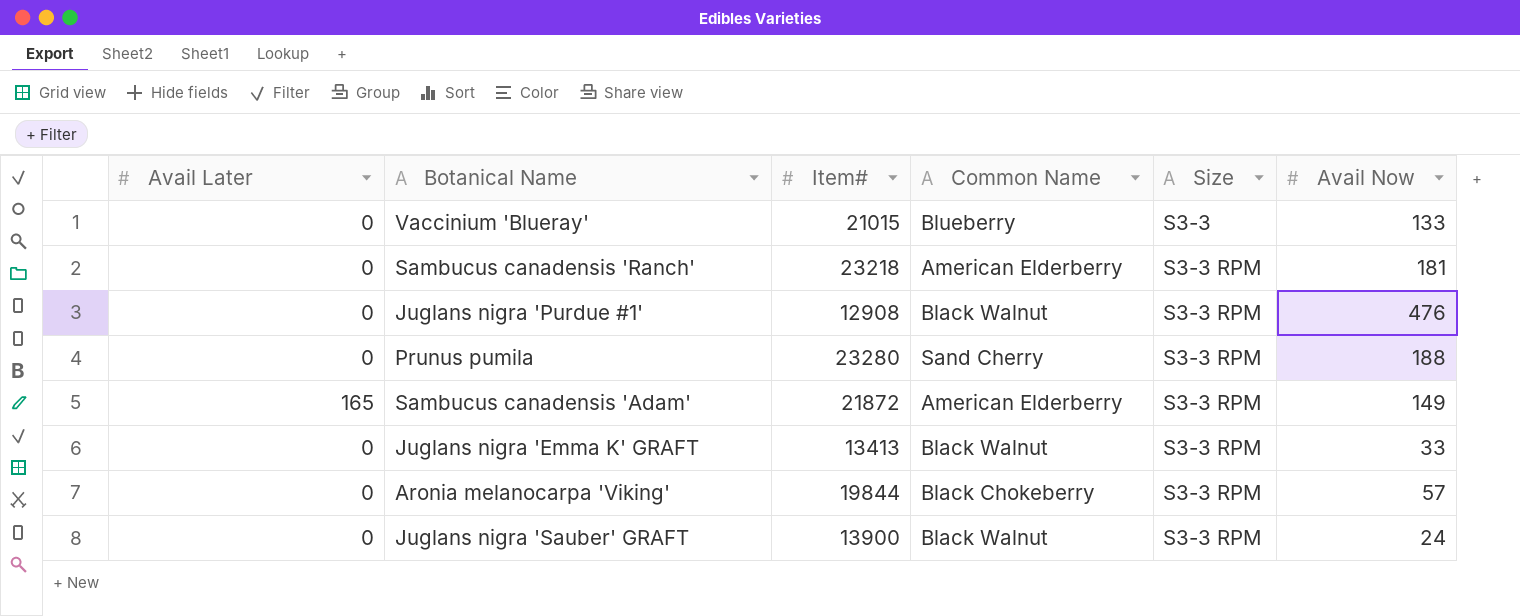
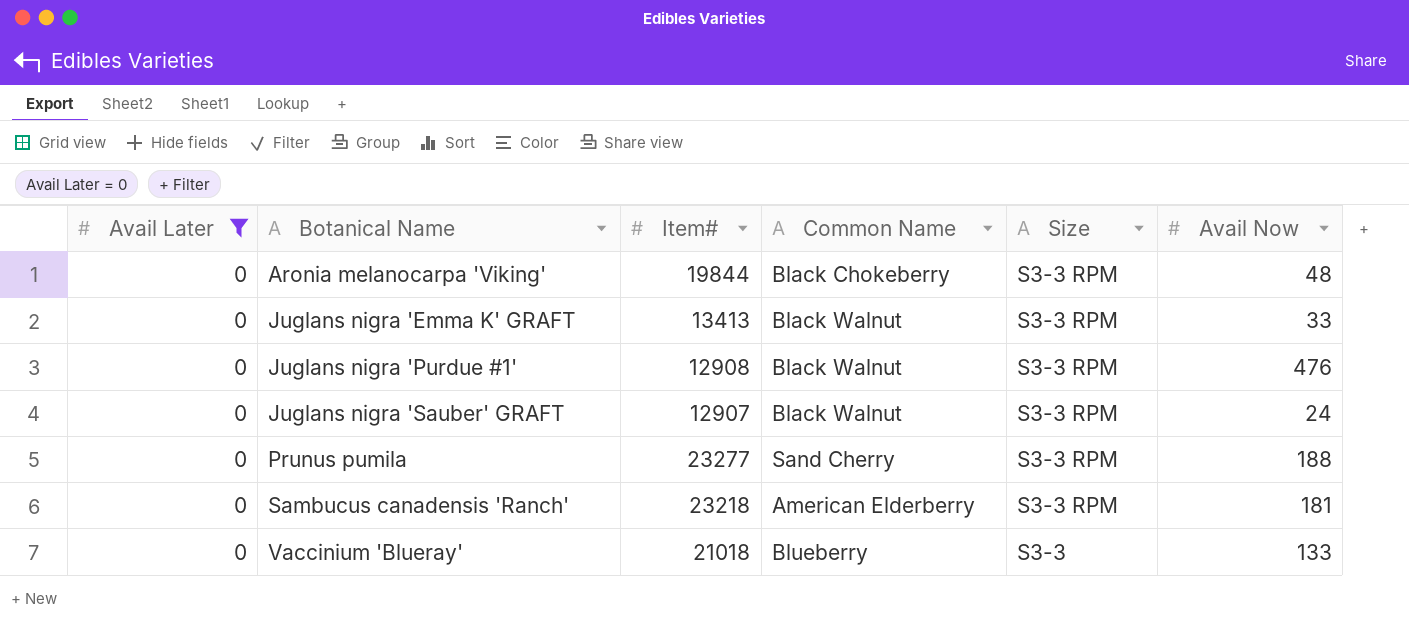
filter: none -> Avail Later = 0
row order: Size ascending -> Botanical Name ascending
Aronia melanocarpa 'Viking' | Avail Now: 57 -> 48
Juglans nigra 'Sauber' GRAFT | Item#: 13900 -> 12907
Prunus pumila | Item#: 23280 -> 23277
Vaccinium 'Blueray' | Item#: 21015 -> 21018

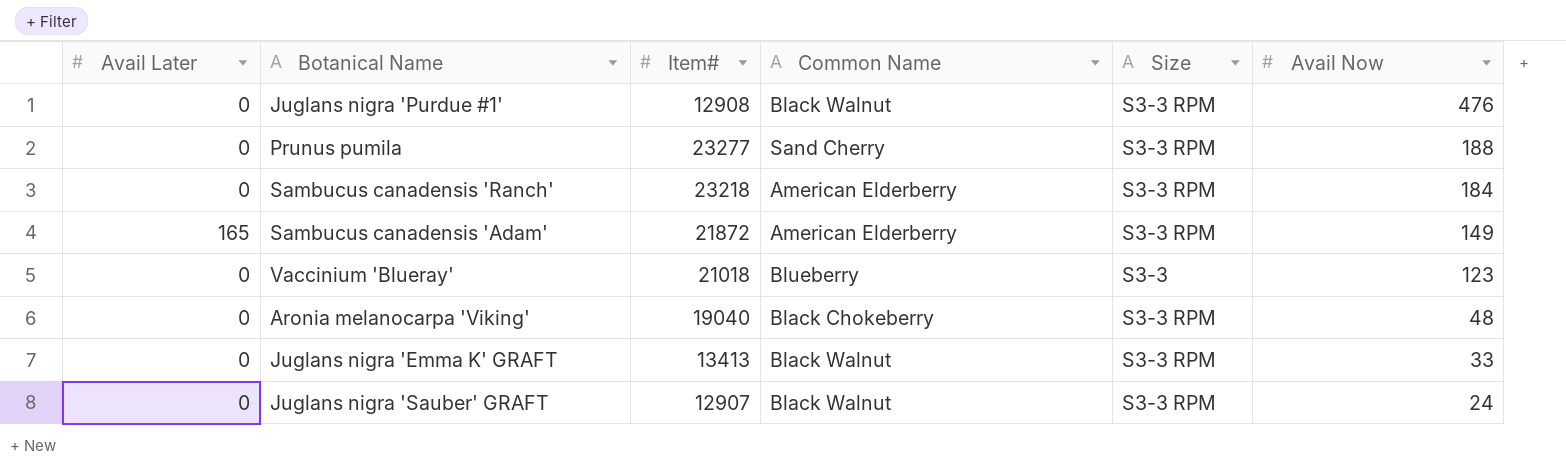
filter: Avail Later = 0 -> none
row order: Botanical Name ascending -> Avail Now descending
Sambucus canadensis 'Ranch' | Avail Now: 181 -> 184
Vaccinium 'Blueray' | Avail Now: 133 -> 123
Aronia melanocarpa 'Viking' | Item#: 19844 -> 19040

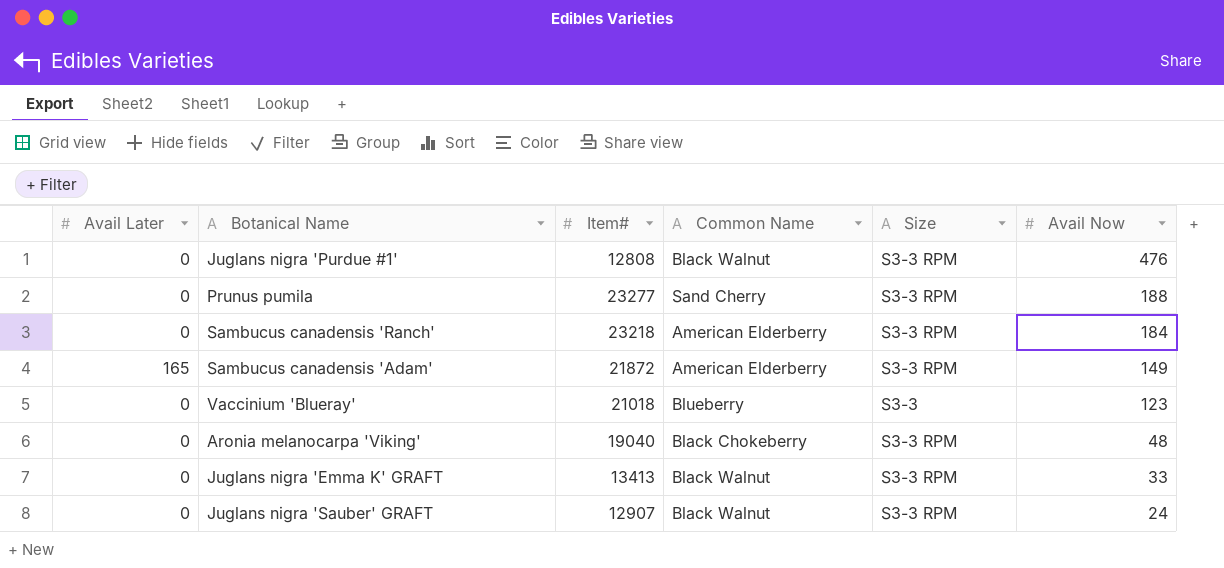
Juglans nigra 'Purdue #1' | Item#: 12908 -> 12808

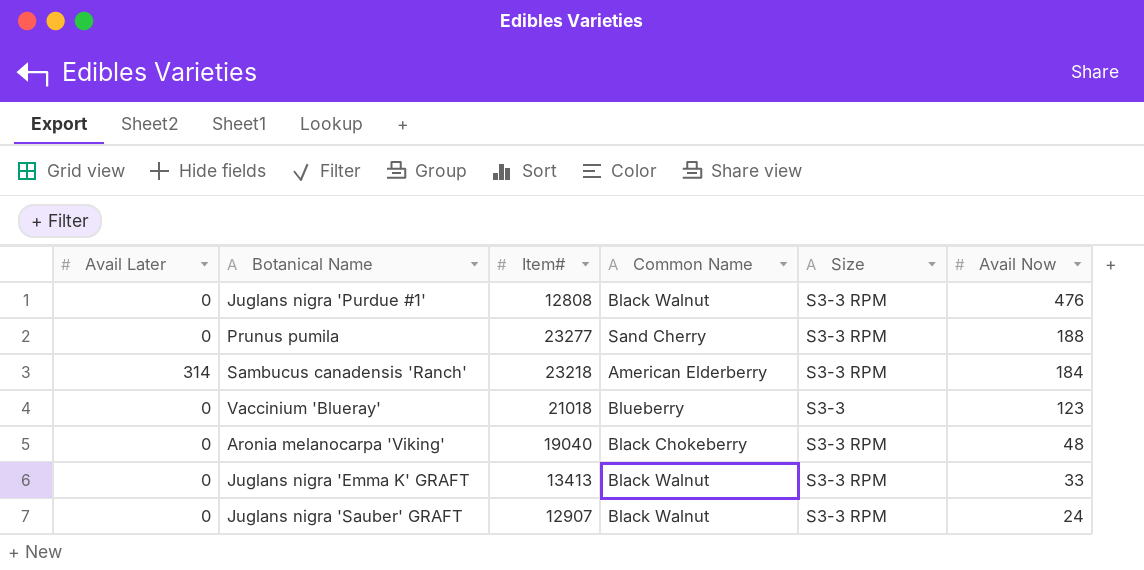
row Sambucus canadensis 'Adam': 165 | 21872 | American Elderberry | S3-3 RPM | 149 -> none
Sambucus canadensis 'Ranch' | Avail Later: 0 -> 314

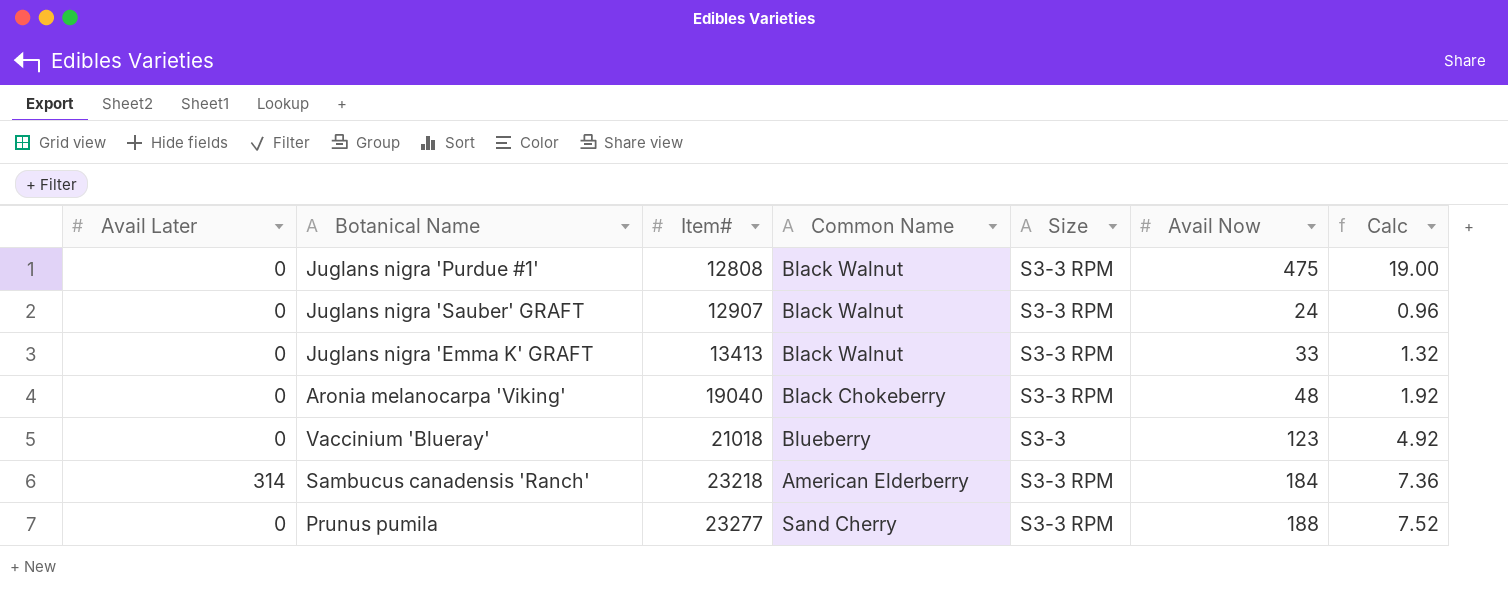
row order: Avail Now descending -> Item# ascending
column Calc | formula: none -> [Avail Now] * 0.04
Juglans nigra 'Purdue #1' | Avail Now: 476 -> 475

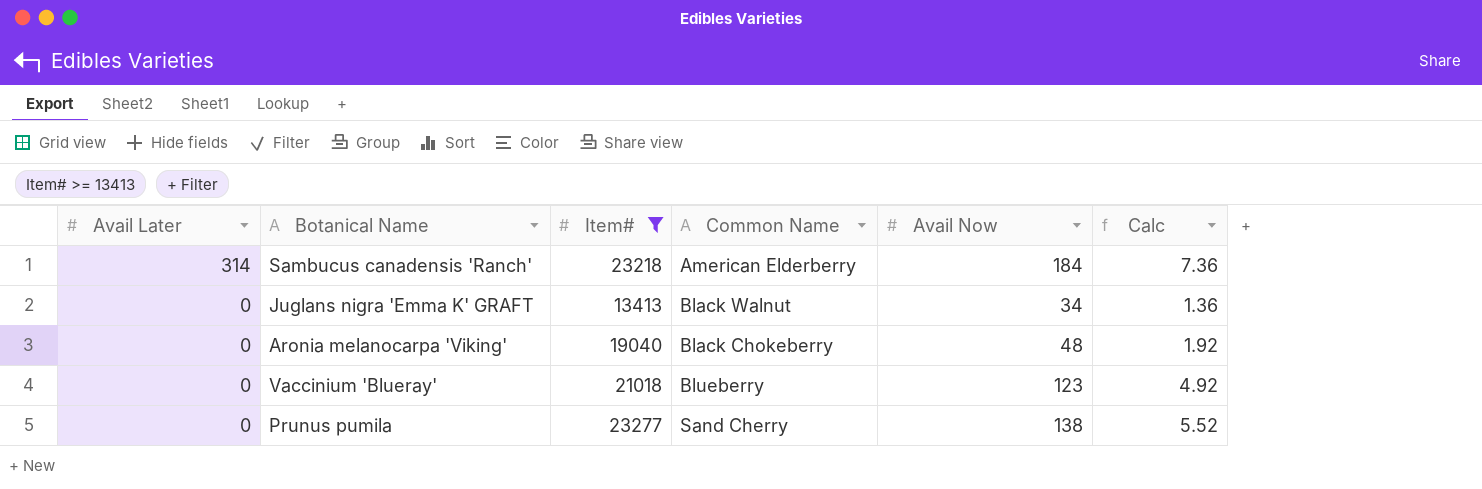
filter: none -> Item# >= 13413
row order: Item# ascending -> Avail Later descending
column Size | position: 5 -> none
Juglans nigra 'Emma K' GRAFT | Avail Now: 33 -> 34
Juglans nigra 'Emma K' GRAFT | Calc: 1.32 -> 1.36
Prunus pumila | Avail Now: 188 -> 138
Prunus pumila | Calc: 7.52 -> 5.52

